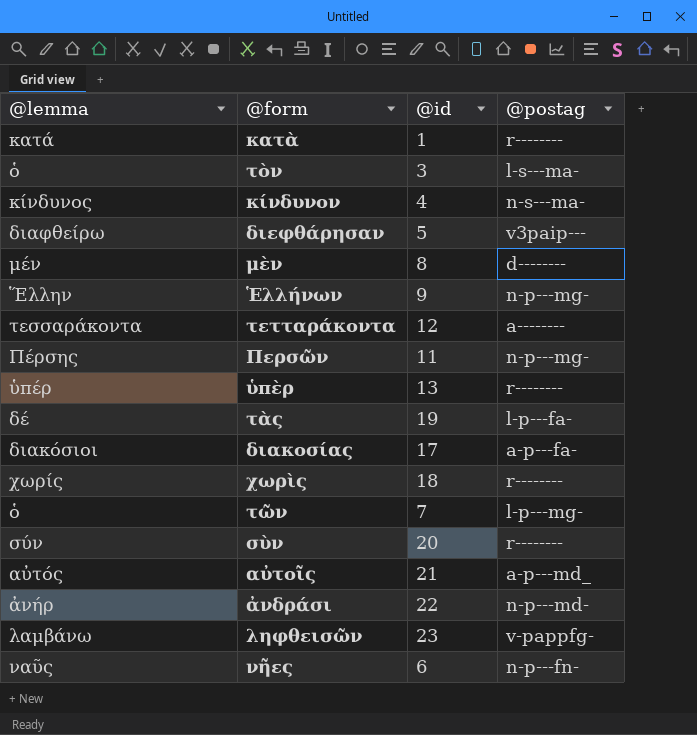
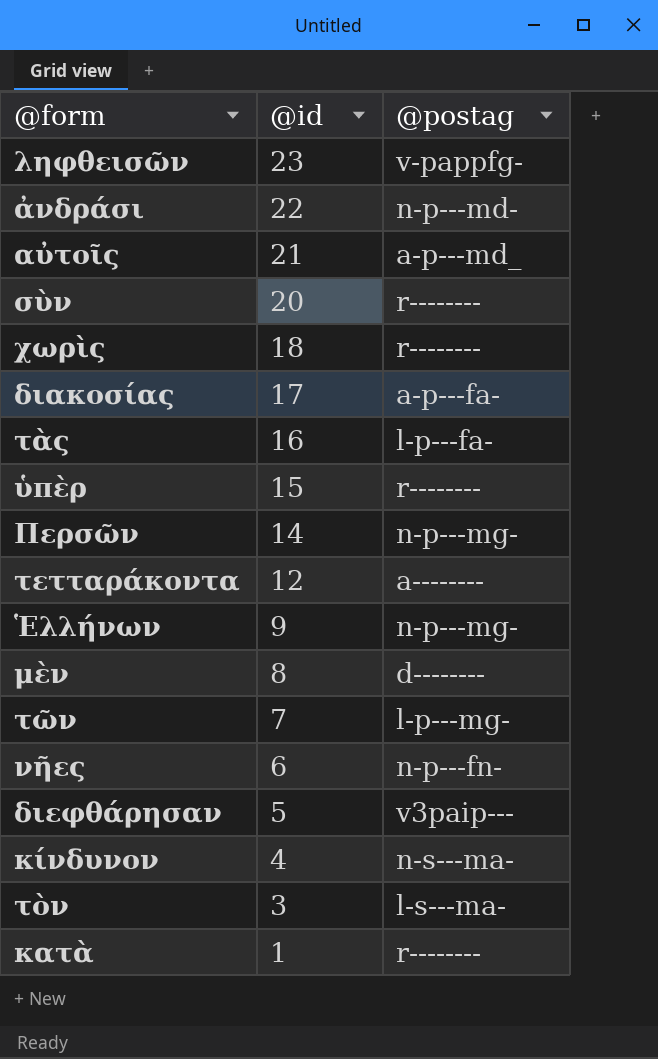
row order: none -> @id descending
column @lemma | position: 1 -> none
τὰς | @id: 19 -> 16
ὑπὲρ | @id: 13 -> 15
Περσῶν | @id: 11 -> 14

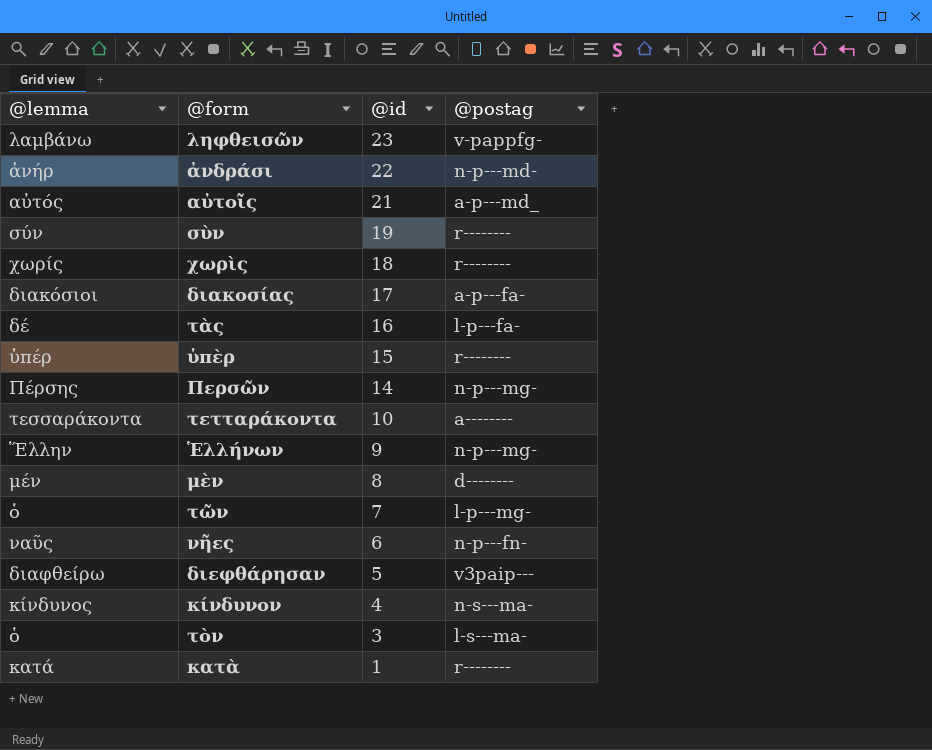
column @lemma | position: none -> 1
σὺν | @id: 20 -> 19
τετταράκοντα | @id: 12 -> 10

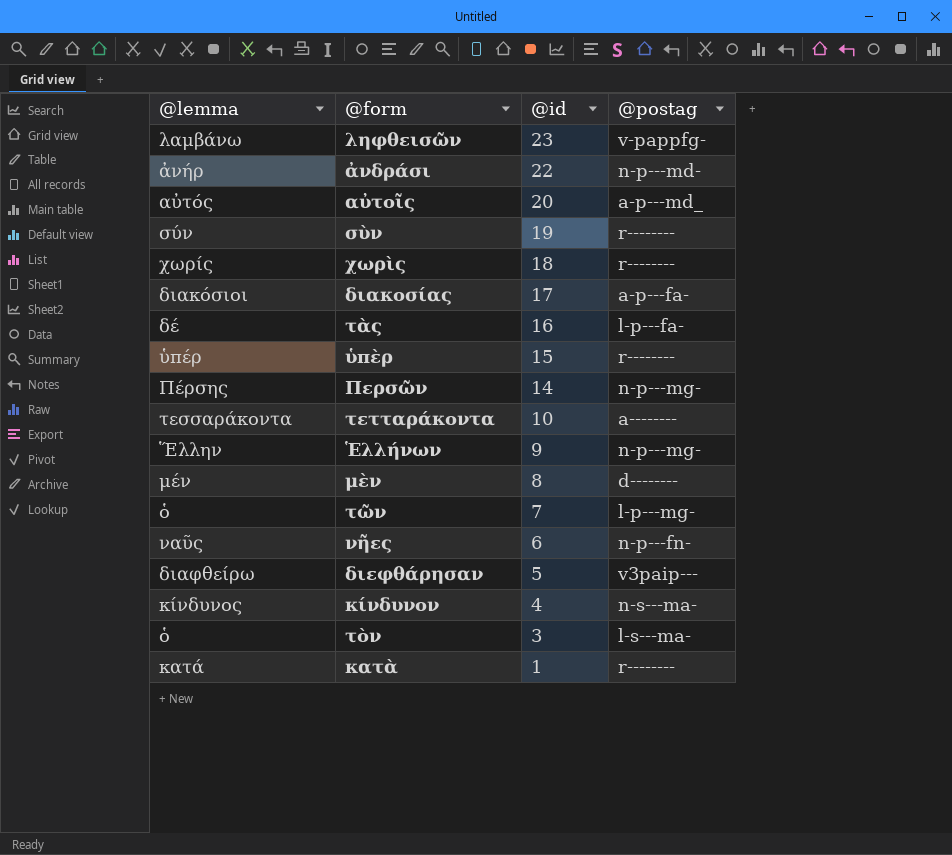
αὐτοῖς | @id: 21 -> 20

